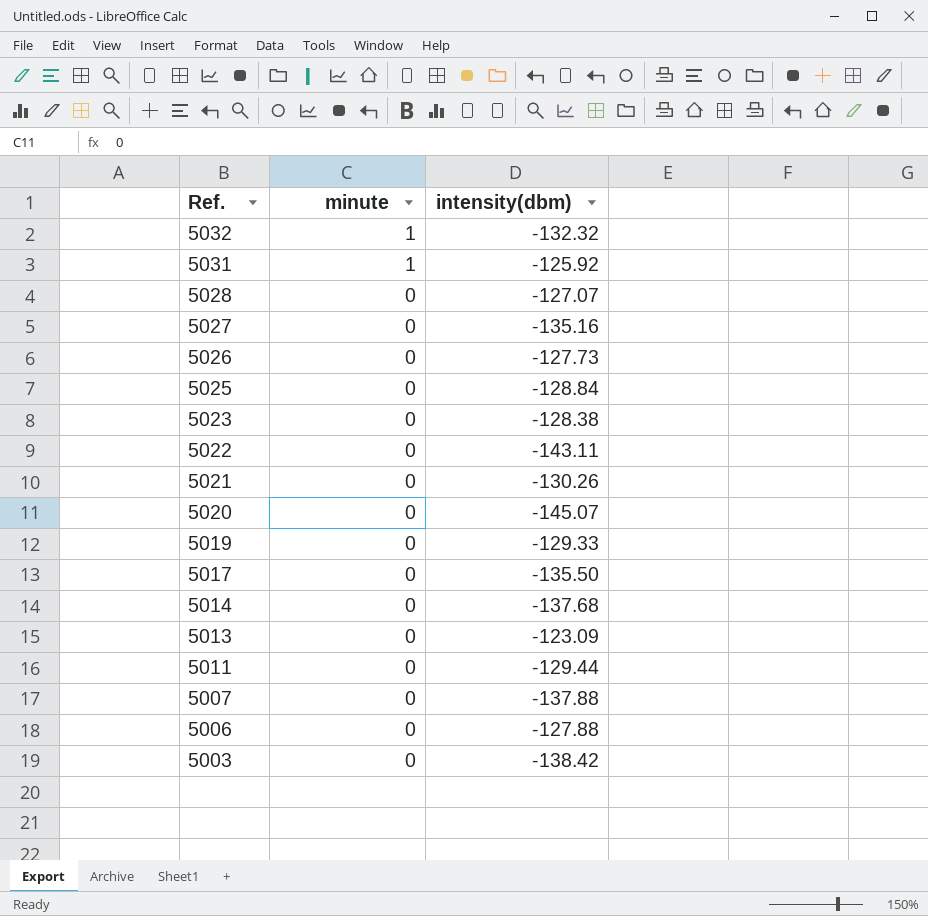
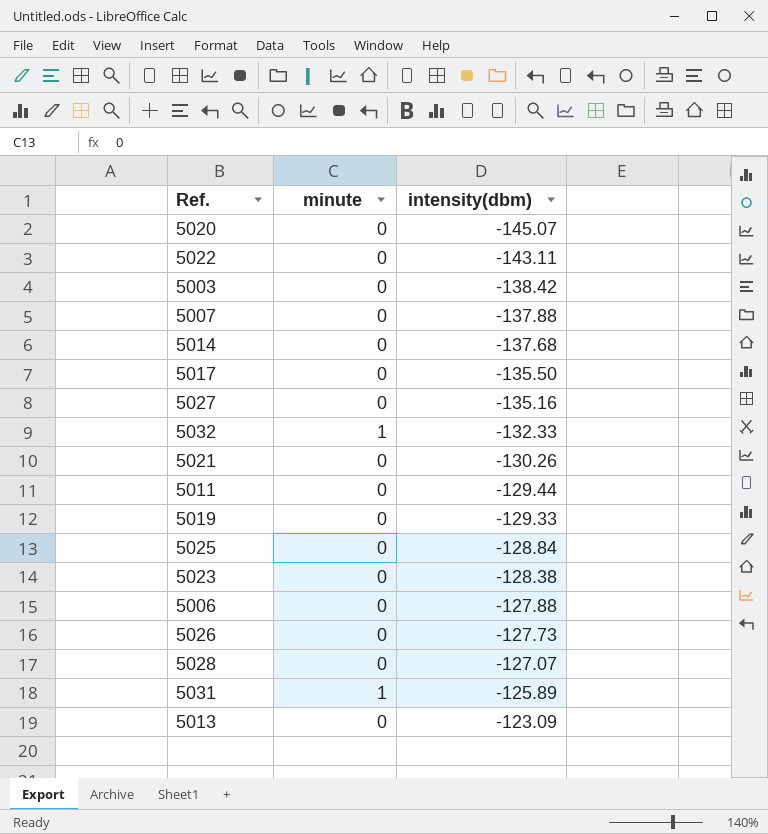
row order: Ref. descending -> intensity(dbm) ascending
5032 | intensity(dbm): -132.32 -> -132.33
5031 | intensity(dbm): -125.92 -> -125.89

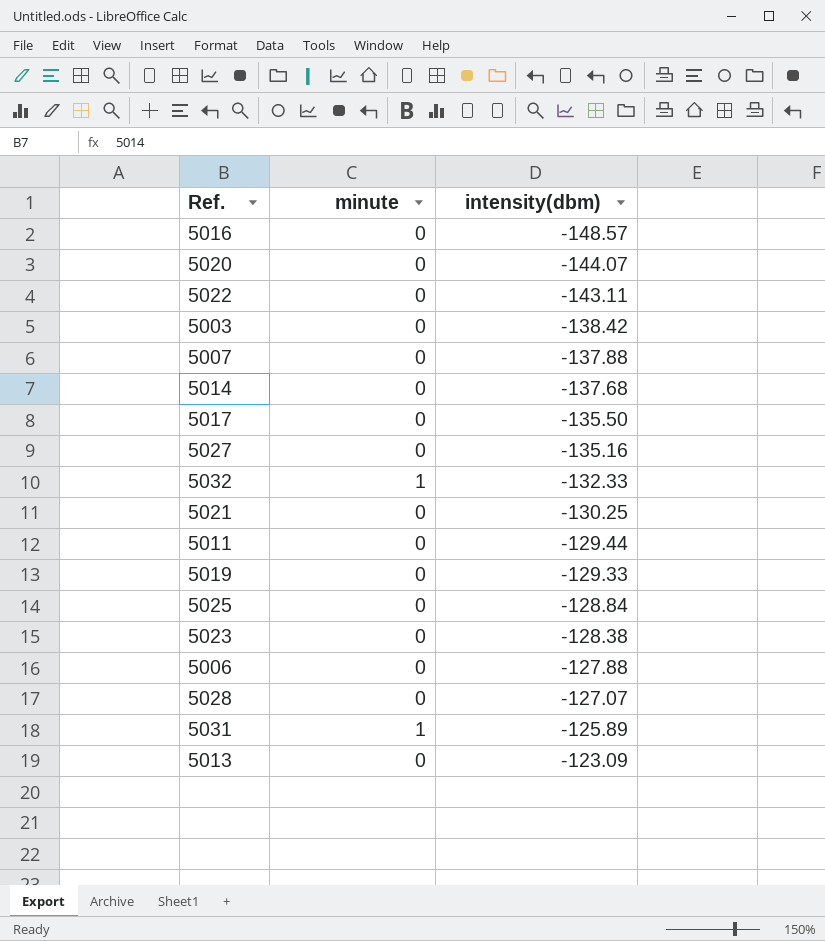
row 5026: 0 | -127.73 -> none
row 5016: none -> 0 | -148.57
5020 | intensity(dbm): -145.07 -> -144.07
5021 | intensity(dbm): -130.26 -> -130.25

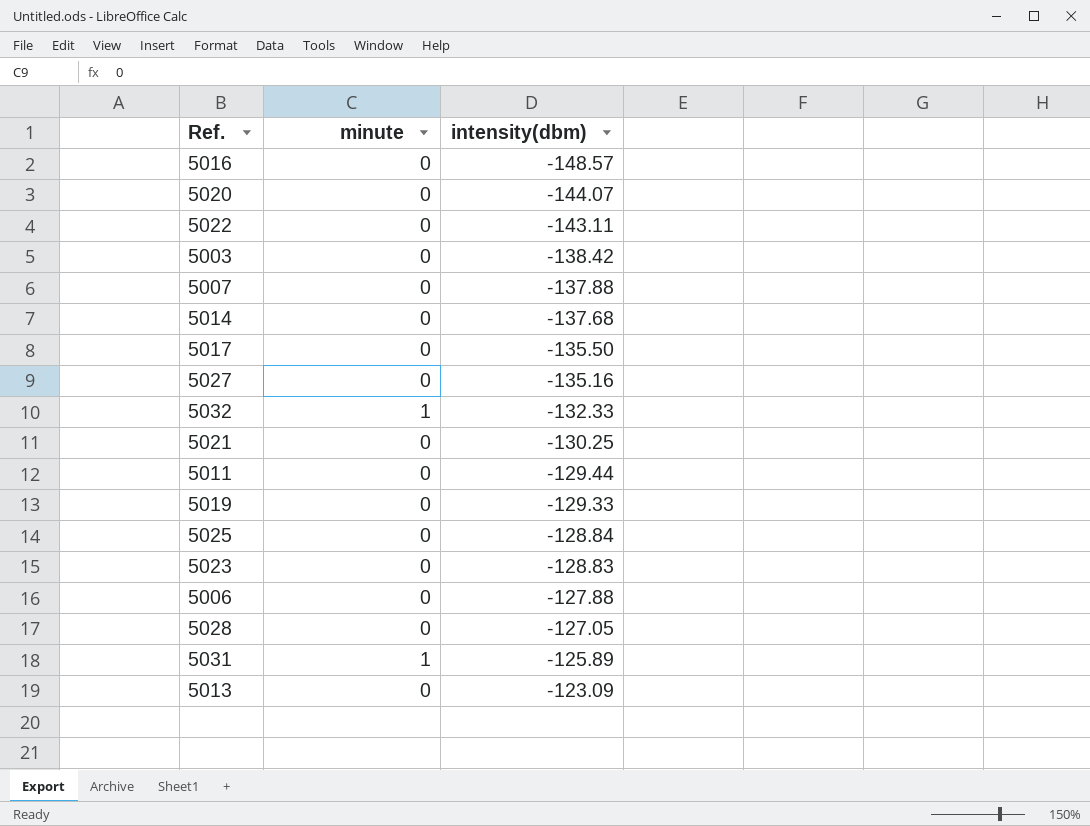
5023 | intensity(dbm): -128.38 -> -128.83
5028 | intensity(dbm): -127.07 -> -127.05

